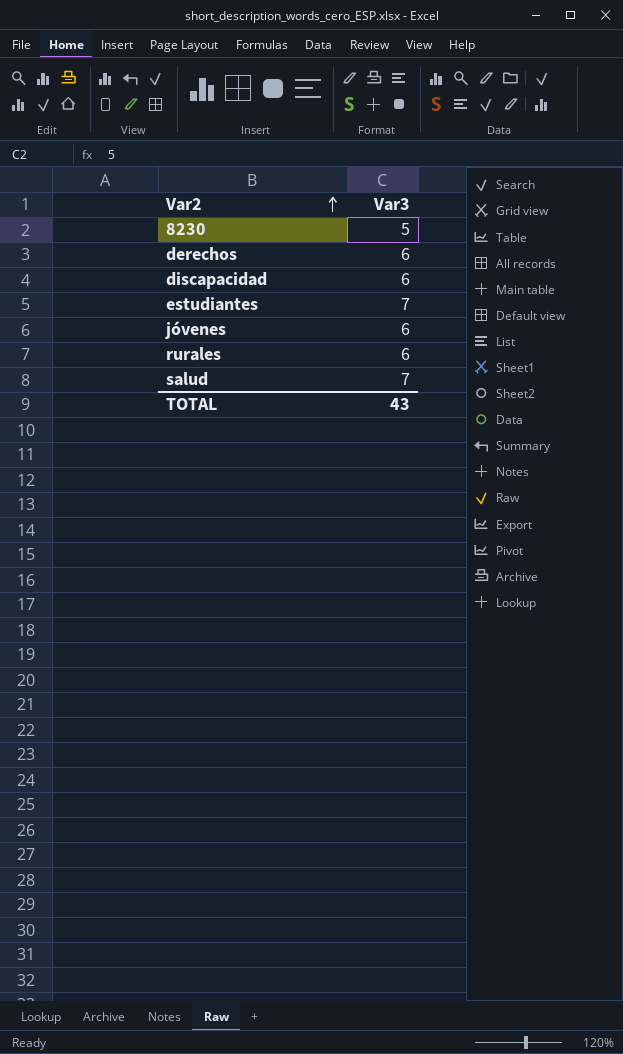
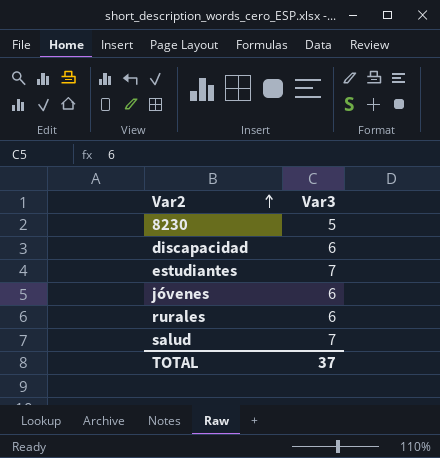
row derechos: 6 -> none
TOTAL | Var3: 43 -> 37

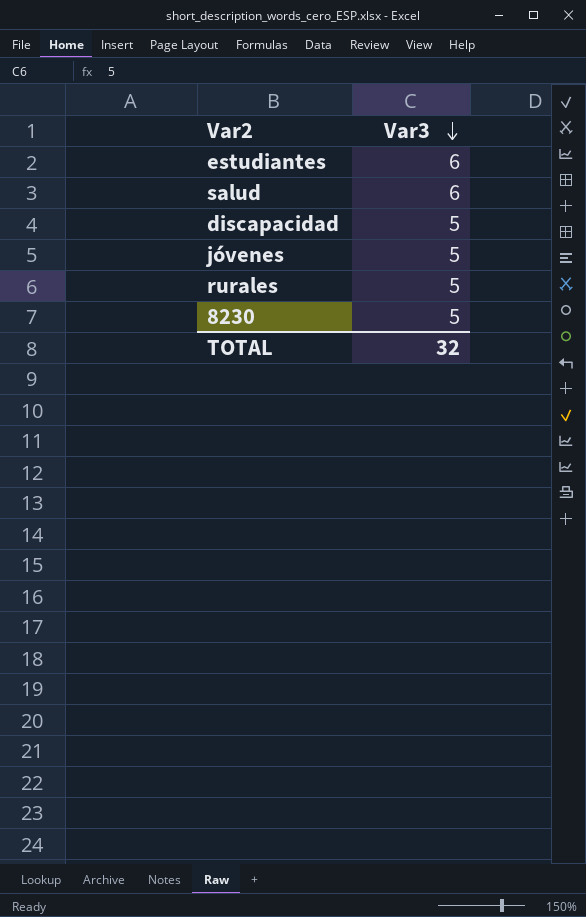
row order: Var2 ascending -> Var3 descending
estudiantes | Var3: 7 -> 6
salud | Var3: 7 -> 6
discapacidad | Var3: 6 -> 5
jóvenes | Var3: 6 -> 5
rurales | Var3: 6 -> 5
TOTAL | Var3: 37 -> 32

